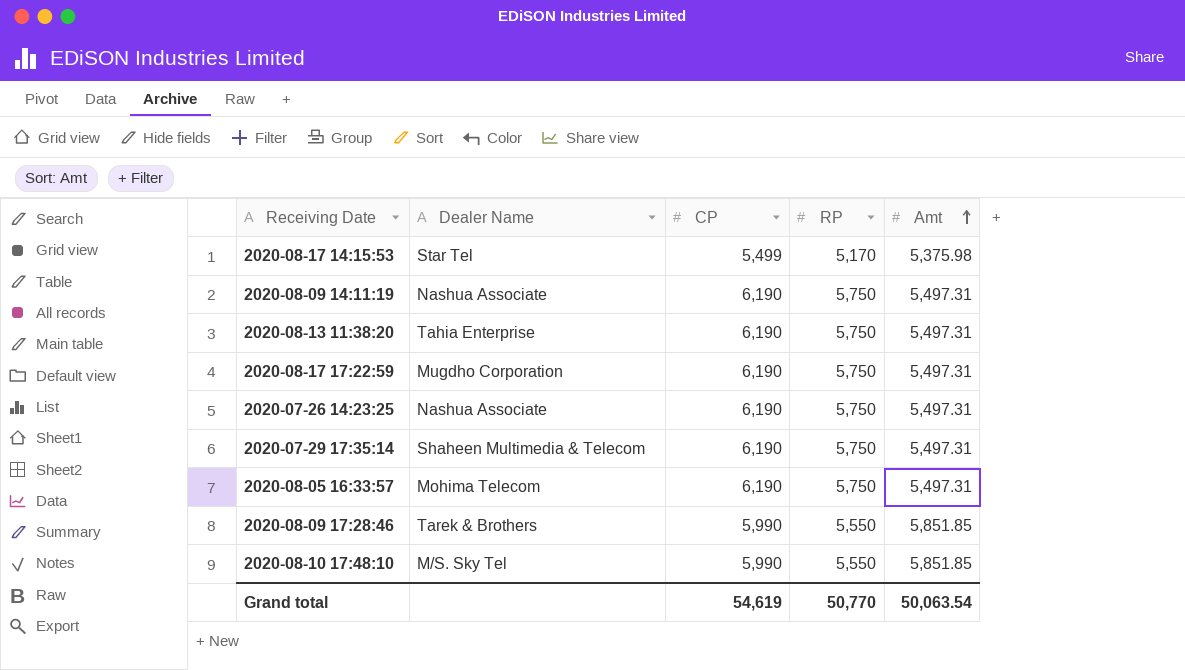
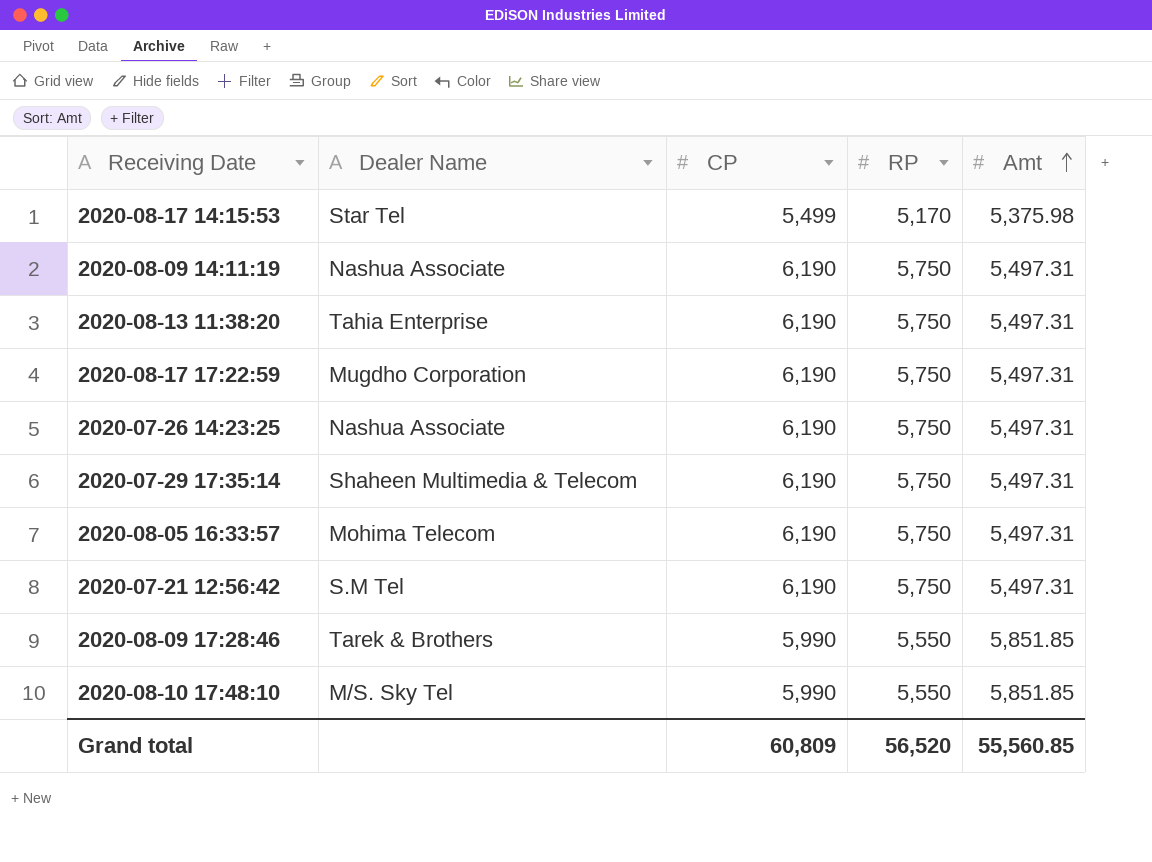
row 2020-07-21 12:56:42: none -> S.M Tel | 6,190 | 5,750 | 5,497.31
Grand total | CP: 54,619 -> 60,809
Grand total | RP: 50,770 -> 56,520
Grand total | Amt: 50,063.54 -> 55,560.85

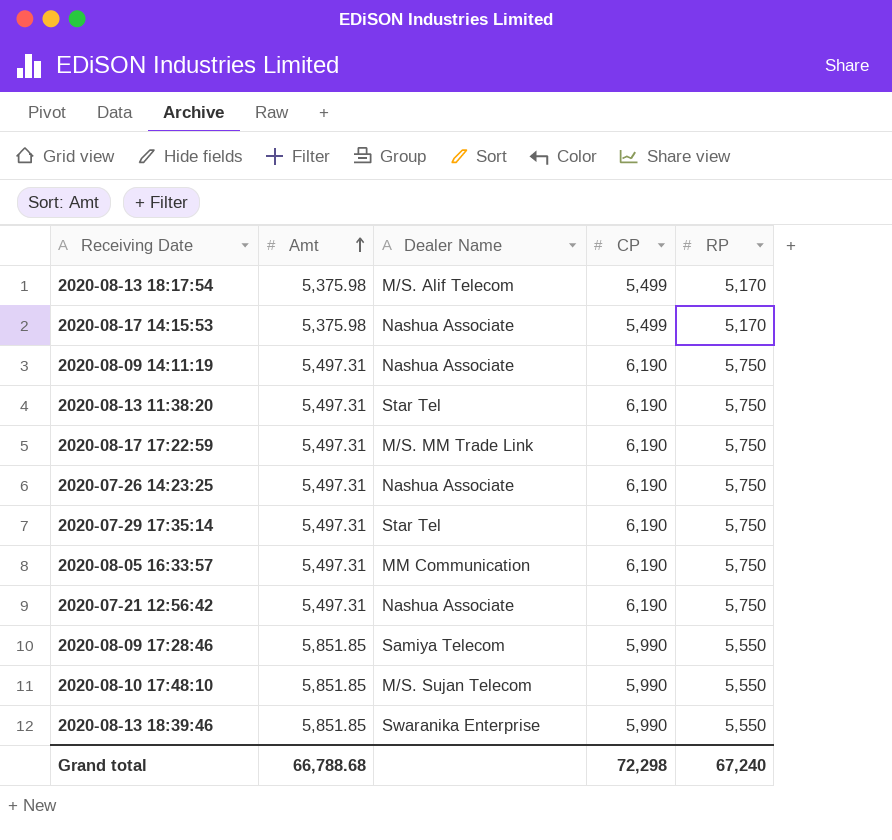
column Amt | position: 5 -> 2
row 2020-08-13 18:17:54: none -> 5,375.98 | M/S. Alif Telecom | 5,499 | 5,170
2020-08-17 14:15:53 | Dealer Name: Star Tel -> Nashua Associate
2020-08-13 11:38:20 | Dealer Name: Tahia Enterprise -> Star Tel
2020-08-17 17:22:59 | Dealer Name: Mugdho Corporation -> M/S. MM Trade Link
2020-07-29 17:35:14 | Dealer Name: Shaheen Multimedia & Telecom -> Star Tel
2020-08-05 16:33:57 | Dealer Name: Mohima Telecom -> MM Communication
2020-07-21 12:56:42 | Dealer Name: S.M Tel -> Nashua Associate
2020-08-09 17:28:46 | Dealer Name: Tarek & Brothers -> Samiya Telecom
2020-08-10 17:48:10 | Dealer Name: M/S. Sky Tel -> M/S. Sujan Telecom
row 2020-08-13 18:39:46: none -> 5,851.85 | Swaranika Enterprise | 5,990 | 5,550
Grand total | Amt: 55,560.85 -> 66,788.68
Grand total | CP: 60,809 -> 72,298
Grand total | RP: 56,520 -> 67,240

